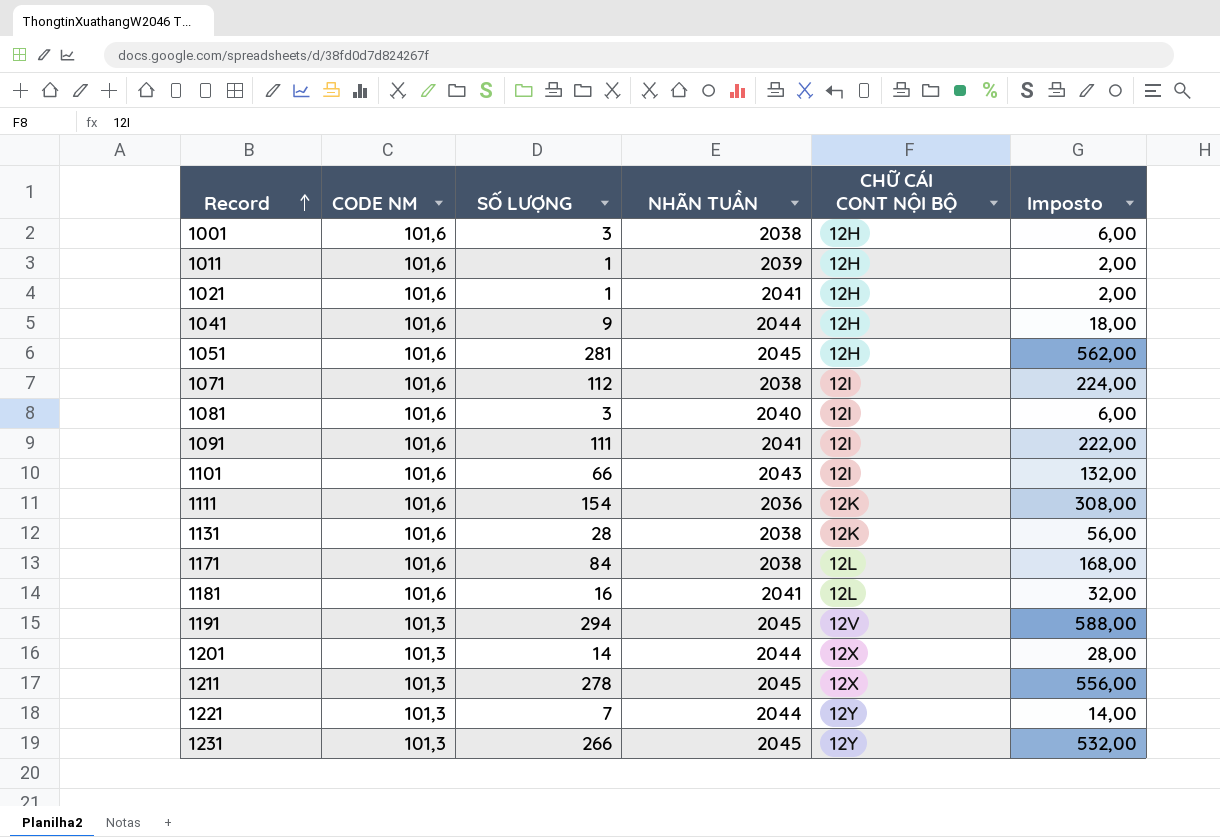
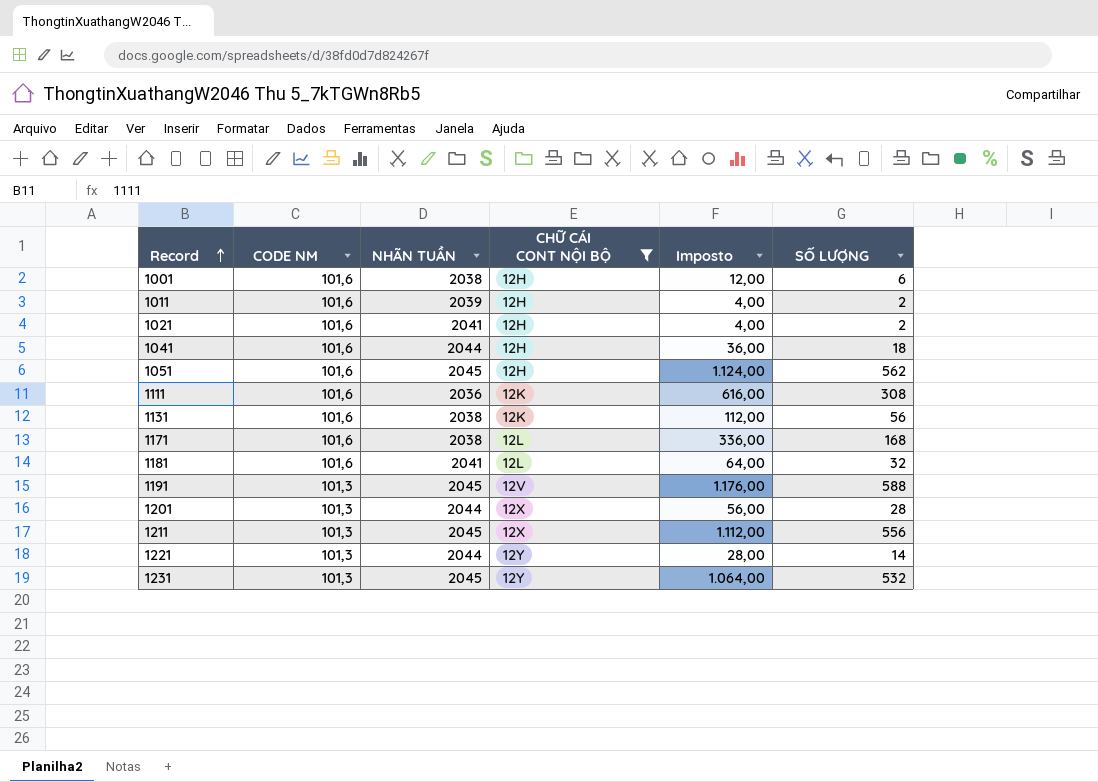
filter: none -> CHỮ CÁI CONT NỘI BỘ != 12I
column SỐ LƯỢNG | position: 3 -> 6
1001 | Imposto: 6,00 -> 12,00
1001 | SỐ LƯỢNG: 3 -> 6
1011 | Imposto: 2,00 -> 4,00
1011 | SỐ LƯỢNG: 1 -> 2
1021 | Imposto: 2,00 -> 4,00
1021 | SỐ LƯỢNG: 1 -> 2
1041 | Imposto: 18,00 -> 36,00
1041 | SỐ LƯỢNG: 9 -> 18
1051 | Imposto: 562,00 -> 1.124,00
1051 | SỐ LƯỢNG: 281 -> 562
1111 | Imposto: 308,00 -> 616,00
1111 | SỐ LƯỢNG: 154 -> 308
1131 | Imposto: 56,00 -> 112,00
1131 | SỐ LƯỢNG: 28 -> 56
1171 | Imposto: 168,00 -> 336,00
1171 | SỐ LƯỢNG: 84 -> 168
1181 | Imposto: 32,00 -> 64,00
1181 | SỐ LƯỢNG: 16 -> 32
1191 | Imposto: 588,00 -> 1.176,00
1191 | SỐ LƯỢNG: 294 -> 588
1201 | Imposto: 28,00 -> 56,00
1201 | SỐ LƯỢNG: 14 -> 28
1211 | Imposto: 556,00 -> 1.112,00
1211 | SỐ LƯỢNG: 278 -> 556
1221 | Imposto: 14,00 -> 28,00
1221 | SỐ LƯỢNG: 7 -> 14
1231 | Imposto: 532,00 -> 1.064,00
1231 | SỐ LƯỢNG: 266 -> 532

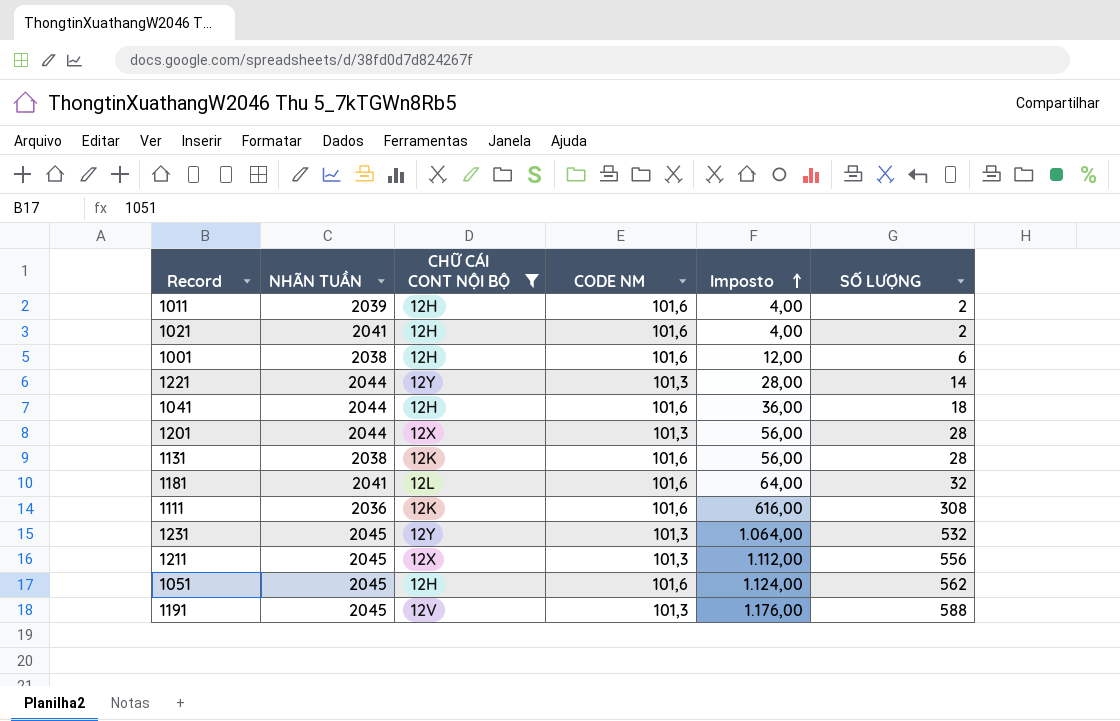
row order: Record ascending -> Imposto ascending
column CODE NM | position: 2 -> 4
row 1171: 101,6 | 2038 | 12L | 336,00 | 168 -> none
1131 | Imposto: 112,00 -> 56,00
1131 | SỐ LƯỢNG: 56 -> 28

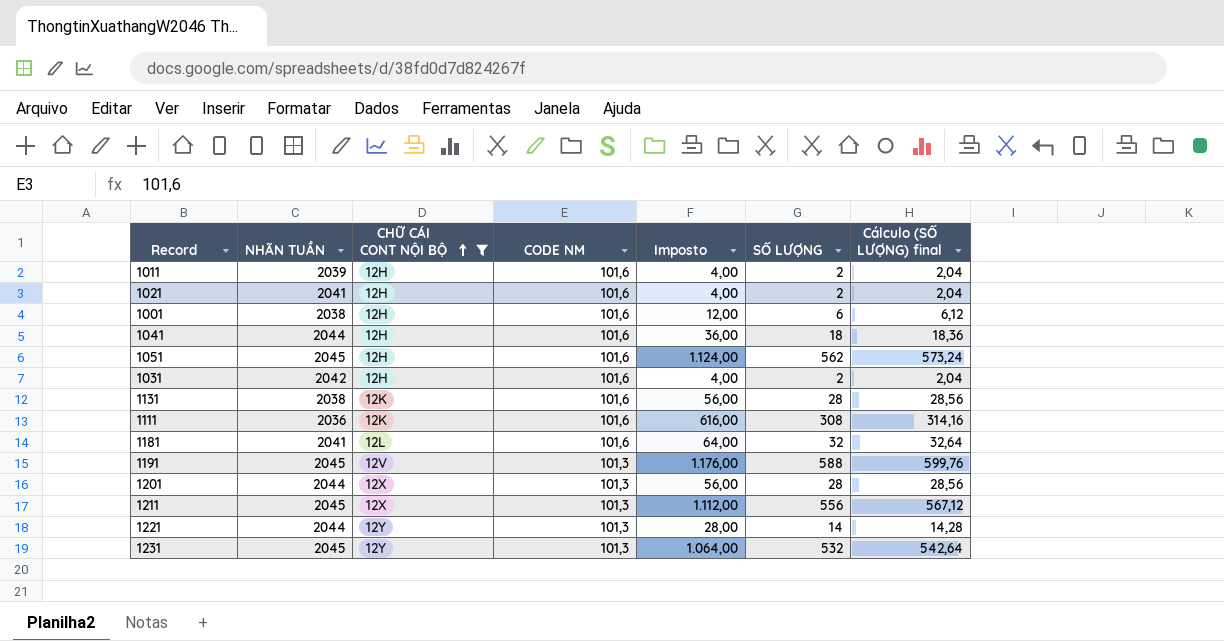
row order: Imposto ascending -> CHỮ CÁI CONT NỘI BỘ ascending
column Cálculo (SỐ LƯỢNG) final | formula: none -> [SỐ LƯỢNG] * 1,02
row 1031: none -> 2042 | 12H | 101,6 | 4,00 | 2 | 2,04

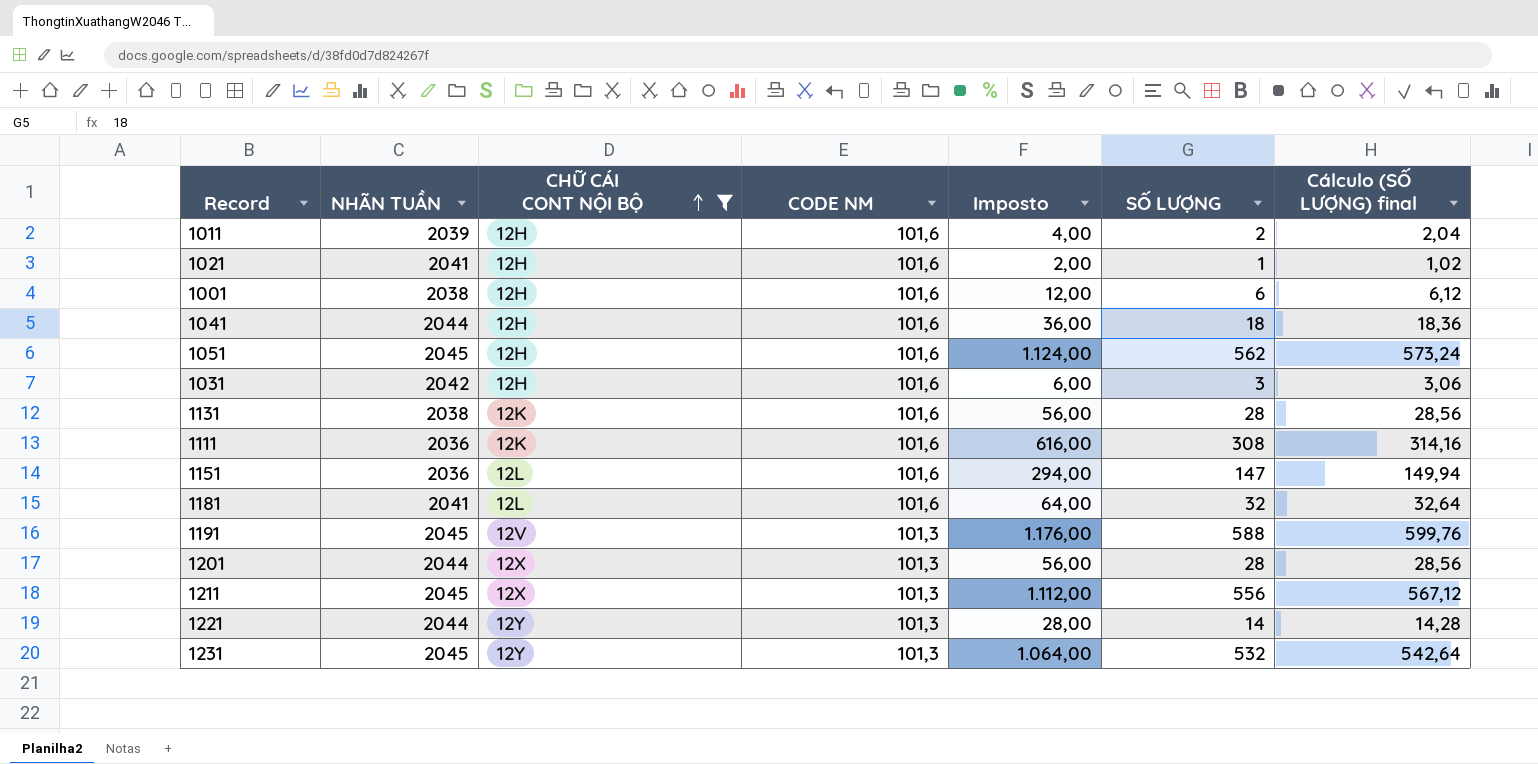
1021 | Imposto: 4,00 -> 2,00
1021 | SỐ LƯỢNG: 2 -> 1
1021 | Cálculo (SỐ LƯỢNG) final: 2,04 -> 1,02
1031 | Imposto: 4,00 -> 6,00
1031 | SỐ LƯỢNG: 2 -> 3
1031 | Cálculo (SỐ LƯỢNG) final: 2,04 -> 3,06
row 1151: none -> 2036 | 12L | 101,6 | 294,00 | 147 | 149,94

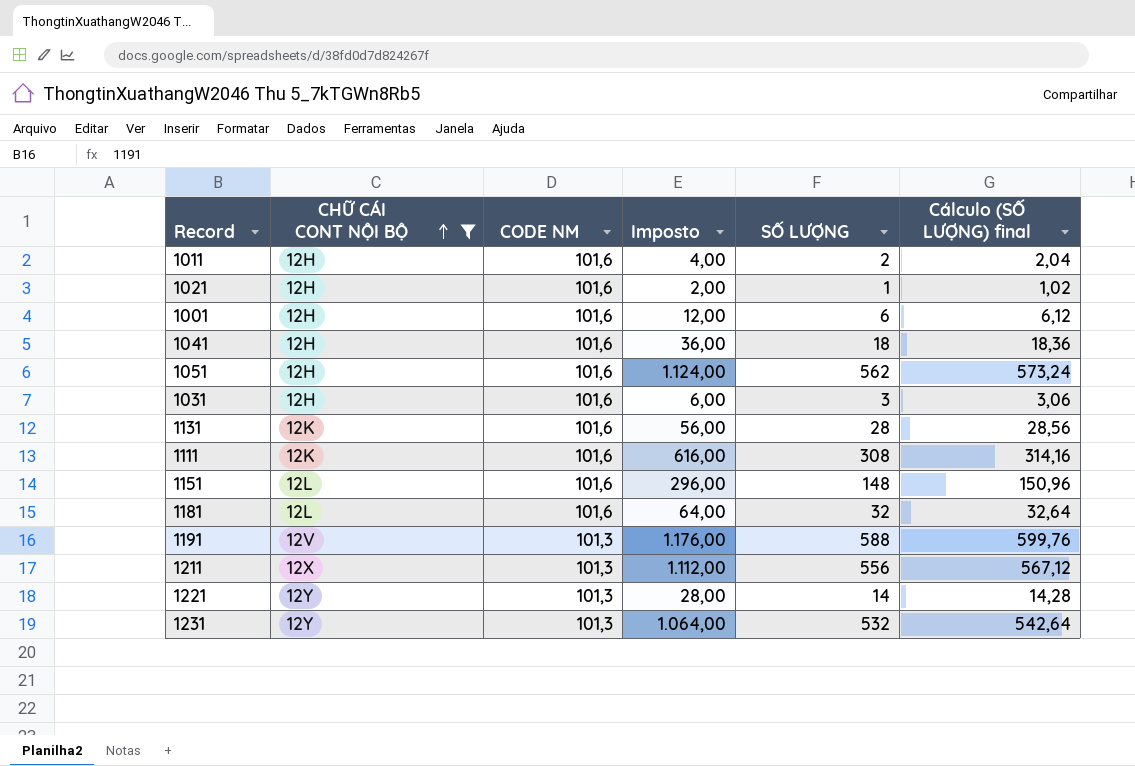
column NHÃN TUẦN | position: 2 -> none
row 1201: 2044 | 12X | 101,3 | 56,00 | 28 | 28,56 -> none
1151 | Imposto: 294,00 -> 296,00
1151 | SỐ LƯỢNG: 147 -> 148
1151 | Cálculo (SỐ LƯỢNG) final: 149,94 -> 150,96

